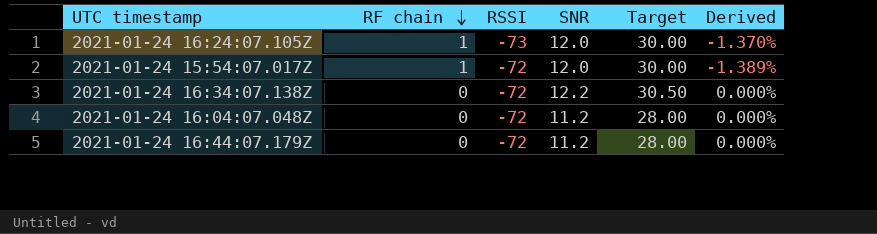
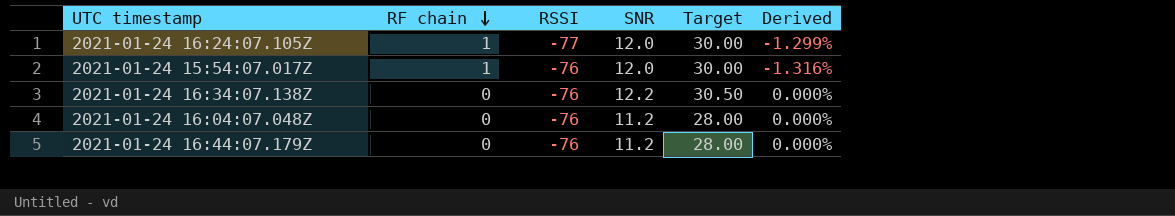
2021-01-24 16:24:07.105Z | RSSI: -73 -> -77
2021-01-24 16:24:07.105Z | Derived: -1.370% -> -1.299%
2021-01-24 15:54:07.017Z | RSSI: -72 -> -76
2021-01-24 15:54:07.017Z | Derived: -1.389% -> -1.316%
2021-01-24 16:34:07.138Z | RSSI: -72 -> -76
2021-01-24 16:04:07.048Z | RSSI: -72 -> -76
2021-01-24 16:44:07.179Z | RSSI: -72 -> -76

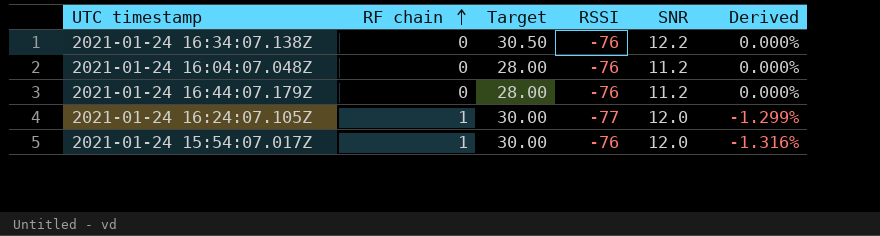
row order: RF chain descending -> RF chain ascending
column Target | position: 5 -> 3

